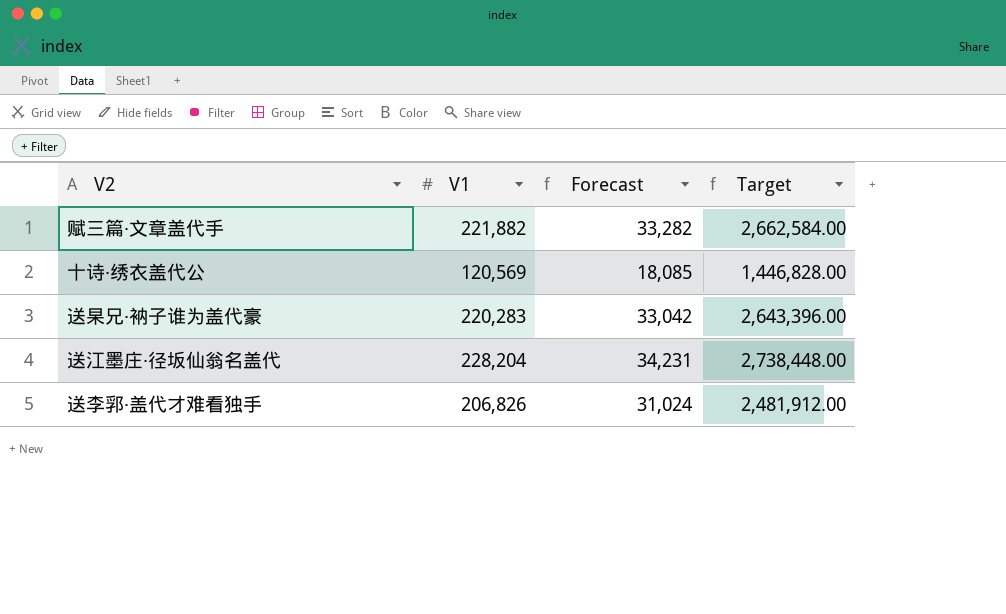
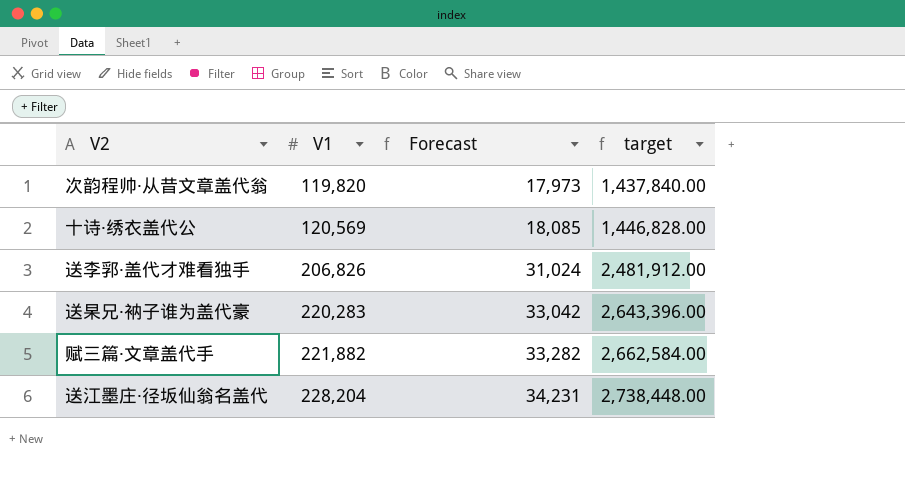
row order: none -> V1 ascending
column name: Target -> target
row 次韵程帅·从昔文章盖代翁: none -> 119,820 | 17,973 | 1,437,840.00

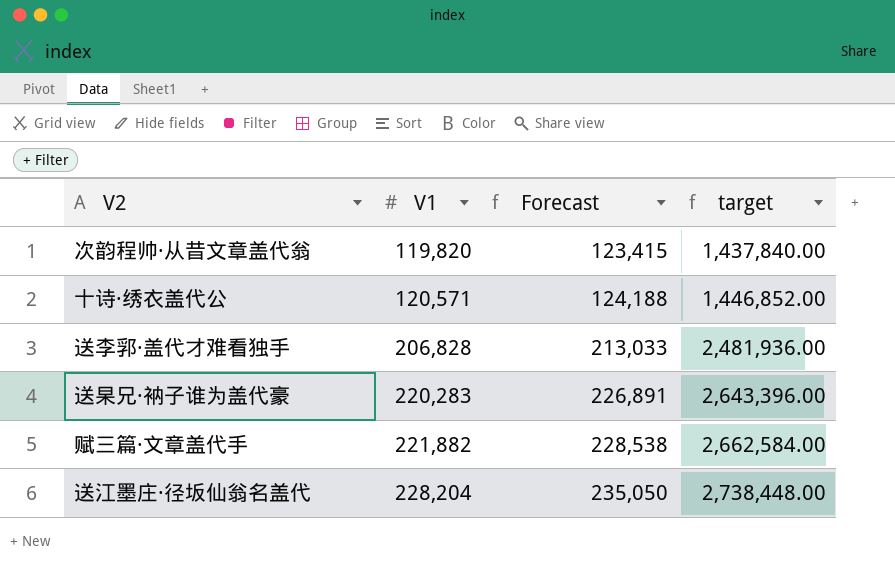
column Forecast | formula: [V1] * 0.15 -> [V1] * 1.03
十诗·绣衣盖代公 | V1: 120,569 -> 120,571
十诗·绣衣盖代公 | target: 1,446,828.00 -> 1,446,852.00
送李郛·盖代才难看独手 | V1: 206,826 -> 206,828
送李郛·盖代才难看独手 | target: 2,481,912.00 -> 2,481,936.00

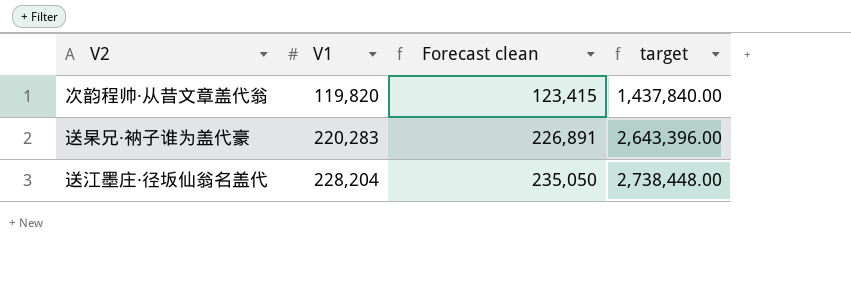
column name: Forecast -> Forecast clean
row 十诗·绣衣盖代公: 120,571 | 124,188 | 1,446,852.00 -> none
row 送李郛·盖代才难看独手: 206,828 | 213,033 | 2,481,936.00 -> none
row 赋三篇·文章盖代手: 221,882 | 228,538 | 2,662,584.00 -> none

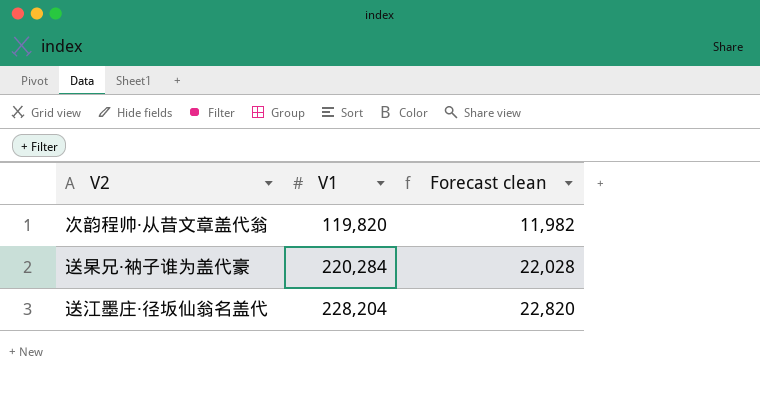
column target | formula: [V1] * 12 -> none
column Forecast clean | formula: [V1] * 1.03 -> [V1] * 0.1
送杲兄·衲子谁为盖代豪 | V1: 220,283 -> 220,284

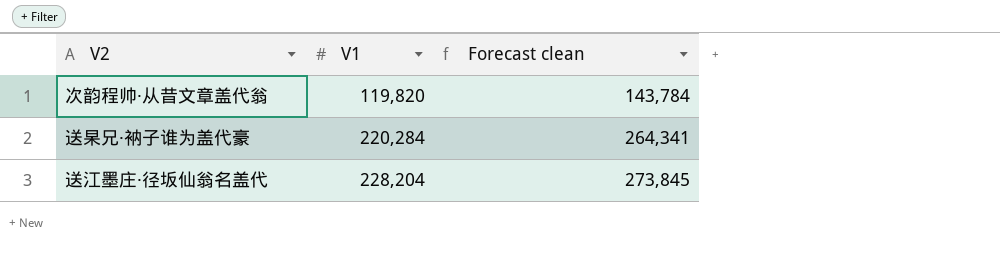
column Forecast clean | formula: [V1] * 0.1 -> [V1] * 1.2

